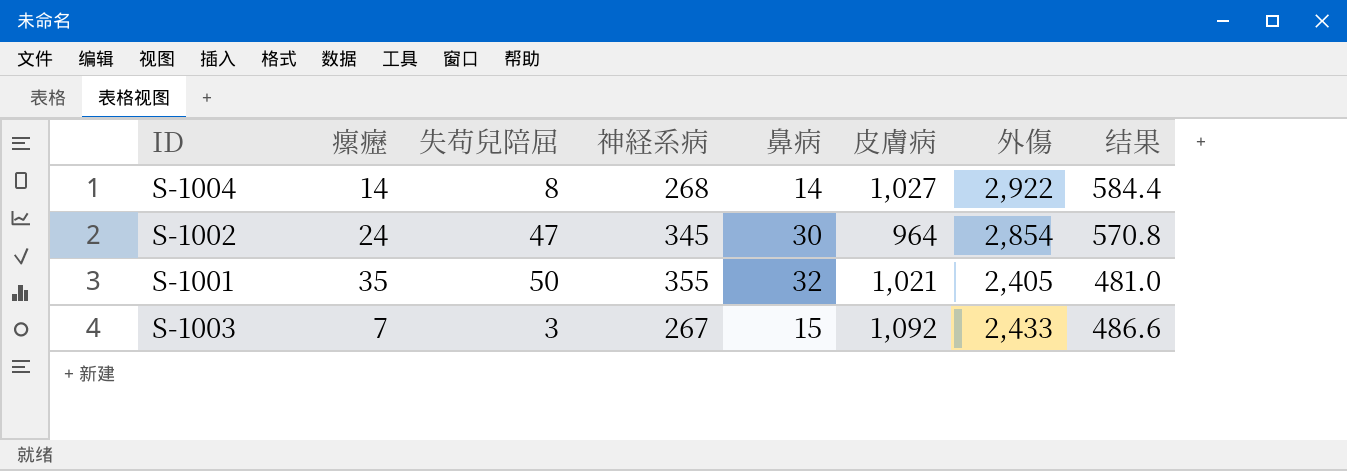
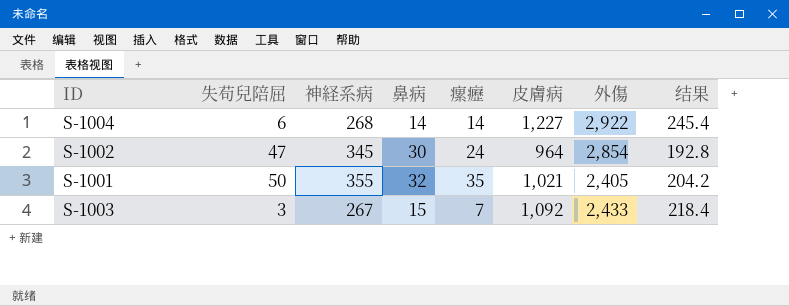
column 瘰癧 | position: 2 -> 5
column 结果 | formula: [外傷] * 0.2 -> [皮膚病] * 0.2
S-1004 | 失苟兒陪屈: 8 -> 6
S-1004 | 皮膚病: 1,027 -> 1,227

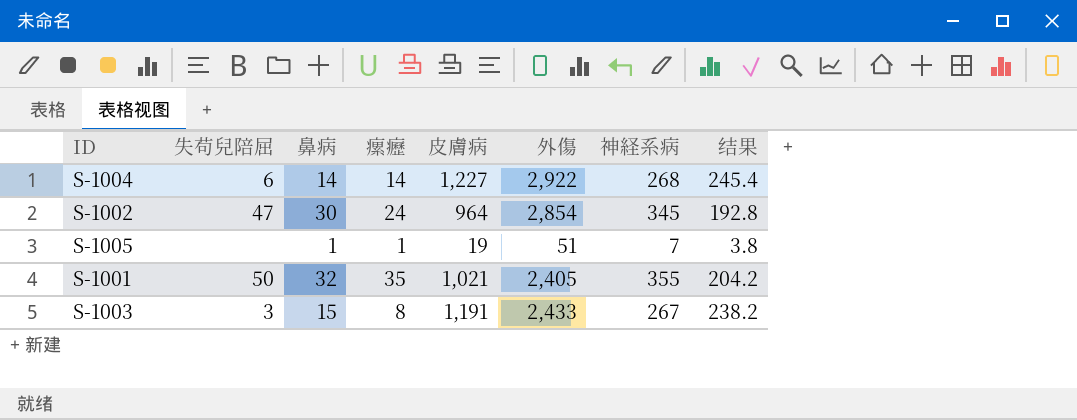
column 神経系病 | position: 3 -> 7
row S-1005: none -> none | 1 | 1 | 19 | 51 | 7 | 3.8
S-1003 | 瘰癧: 7 -> 8
S-1003 | 皮膚病: 1,092 -> 1,191
S-1003 | 结果: 218.4 -> 238.2

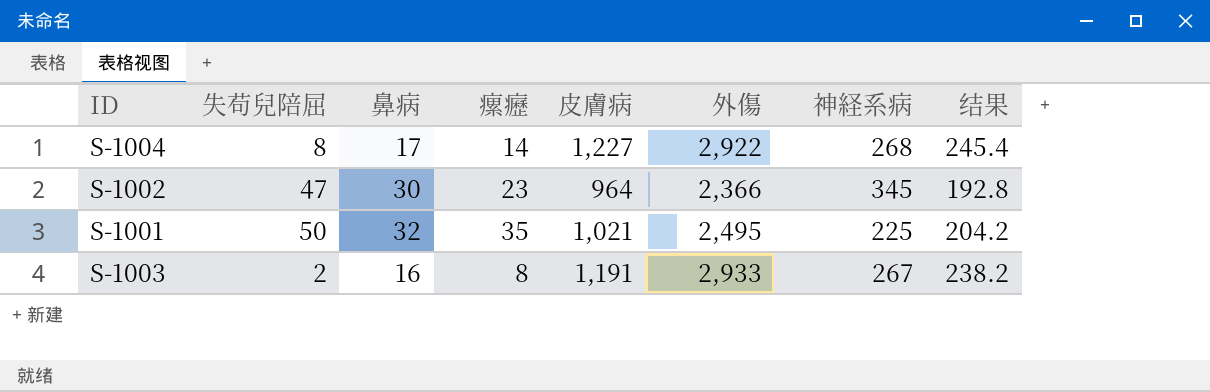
row S-1005: none | 1 | 1 | 19 | 51 | 7 | 3.8 -> none
S-1004 | 失苟兒陪屈: 6 -> 8
S-1004 | 鼻病: 14 -> 17
S-1002 | 瘰癧: 24 -> 23
S-1002 | 外傷: 2,854 -> 2,366
S-1001 | 外傷: 2,405 -> 2,495
S-1001 | 神経系病: 355 -> 225
S-1003 | 失苟兒陪屈: 3 -> 2
S-1003 | 鼻病: 15 -> 16
S-1003 | 外傷: 2,433 -> 2,933

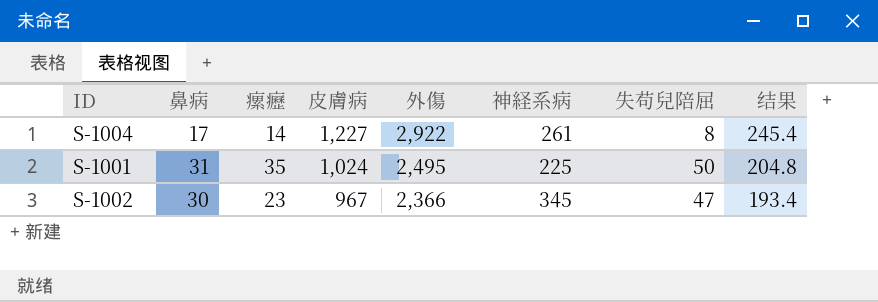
row order: none -> 皮膚病 descending
column 失苟兒陪屈 | position: 2 -> 7
row S-1003: 2 | 16 | 8 | 1,191 | 2,933 | 267 | 238.2 -> none
S-1004 | 神経系病: 268 -> 261
S-1001 | 鼻病: 32 -> 31
S-1001 | 皮膚病: 1,021 -> 1,024
S-1001 | 结果: 204.2 -> 204.8
S-1002 | 皮膚病: 964 -> 967
S-1002 | 结果: 192.8 -> 193.4

